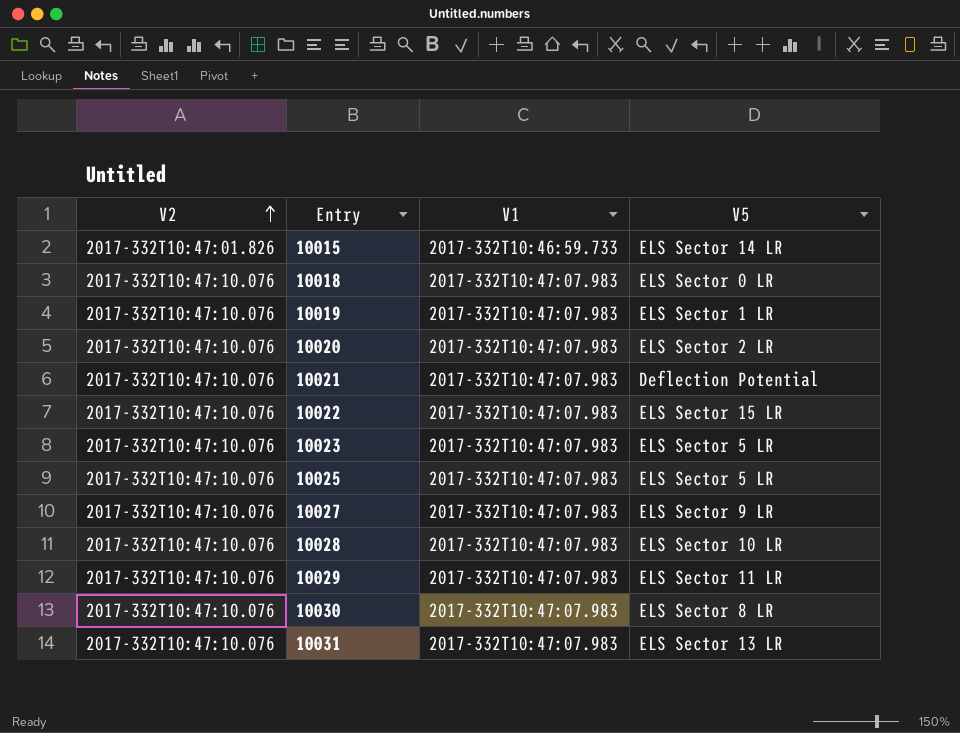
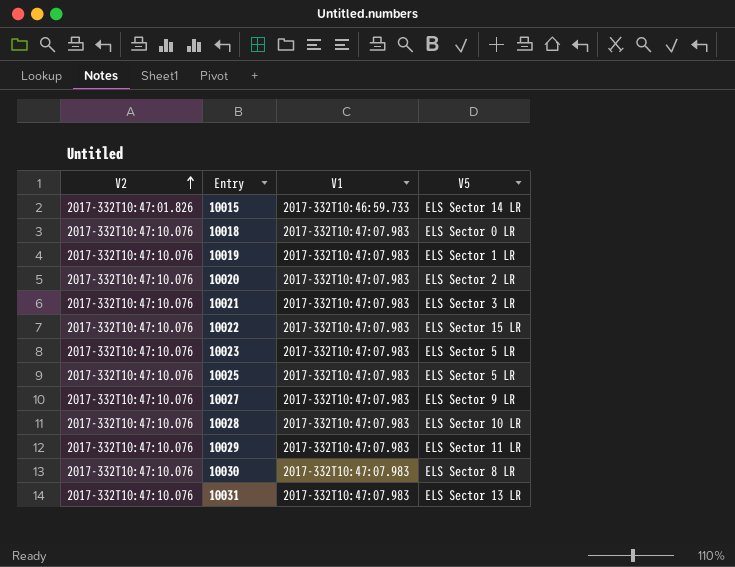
10021 | V5: Deflection Potential -> ELS Sector 3 LR

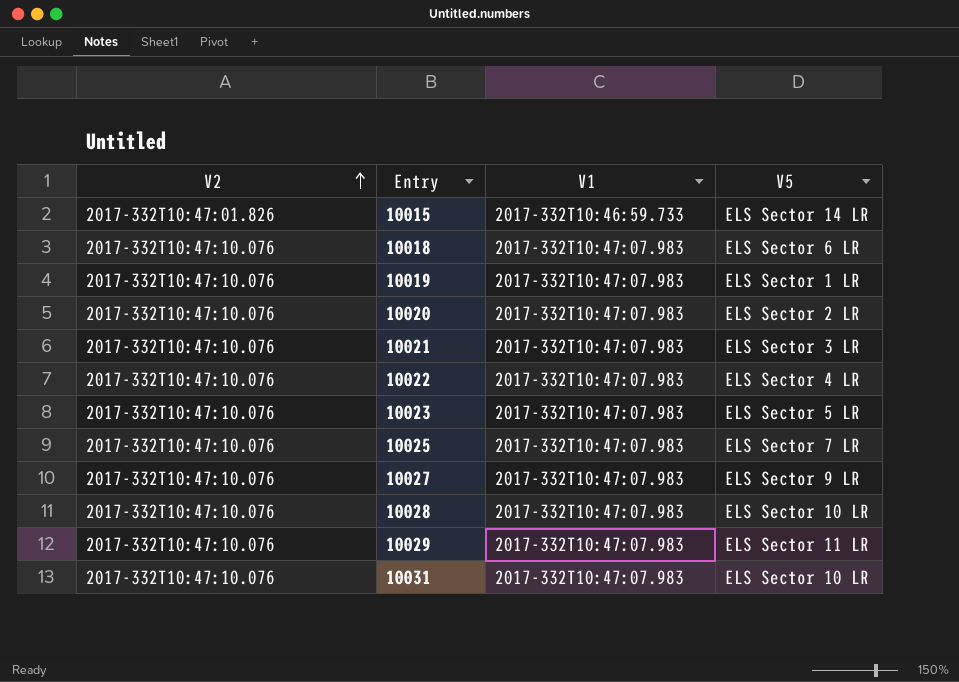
row 10030: 2017-332T10:47:10.076 | 2017-332T10:47:07.983 | ELS Sector 8 LR -> none
10018 | V5: ELS Sector 0 LR -> ELS Sector 6 LR
10022 | V5: ELS Sector 15 LR -> ELS Sector 4 LR
10025 | V5: ELS Sector 5 LR -> ELS Sector 7 LR
10031 | V5: ELS Sector 13 LR -> ELS Sector 10 LR

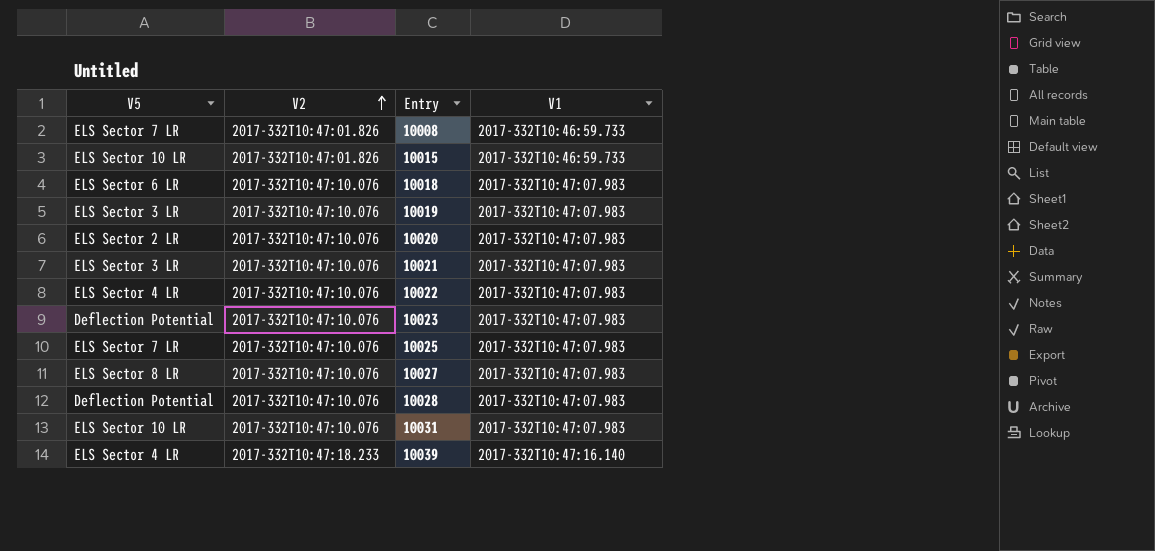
column V5 | position: 4 -> 1
row 10029: 2017-332T10:47:10.076 | 2017-332T10:47:07.983 | ELS Sector 11 LR -> none
row 10008: none -> ELS Sector 7 LR | 2017-332T10:47:01.826 | 2017-332T10:46:59.733
10015 | V5: ELS Sector 14 LR -> ELS Sector 10 LR
10019 | V5: ELS Sector 1 LR -> ELS Sector 3 LR
10023 | V5: ELS Sector 5 LR -> Deflection Potential
10027 | V5: ELS Sector 9 LR -> ELS Sector 8 LR
10028 | V5: ELS Sector 10 LR -> Deflection Potential
row 10039: none -> ELS Sector 4 LR | 2017-332T10:47:18.233 | 2017-332T10:47:16.140

